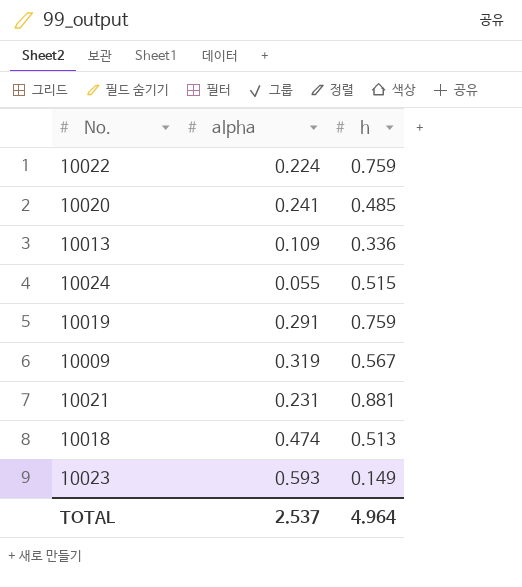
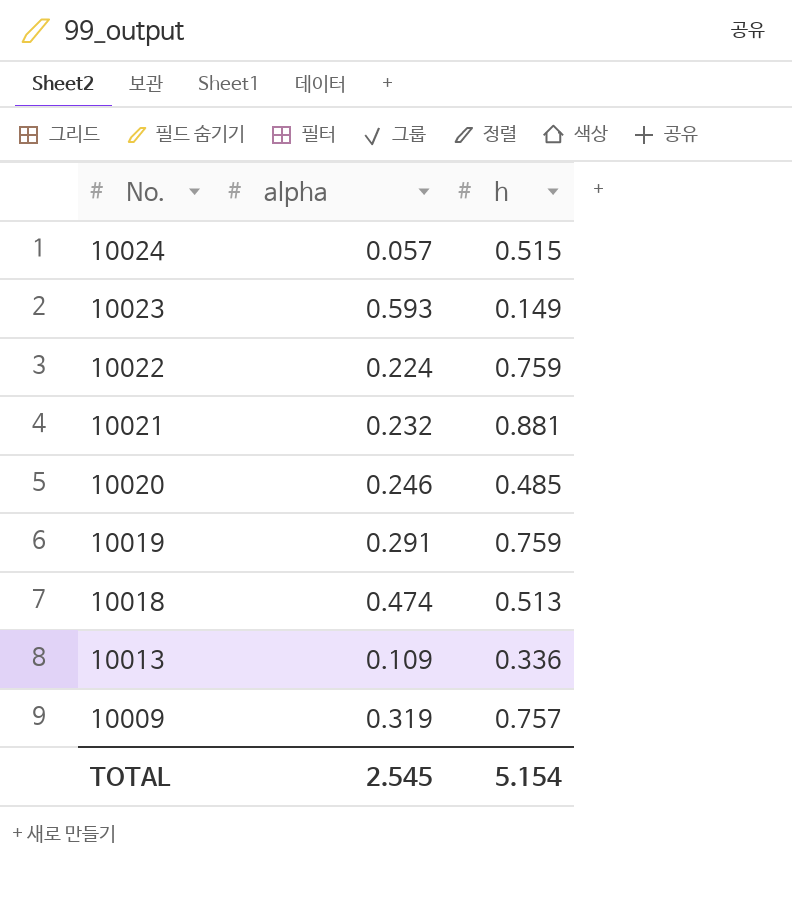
row order: none -> No. descending
10024 | alpha: 0.055 -> 0.057
10021 | alpha: 0.231 -> 0.232
10020 | alpha: 0.241 -> 0.246
10009 | h: 0.567 -> 0.757
TOTAL | alpha: 2.537 -> 2.545
TOTAL | h: 4.964 -> 5.154

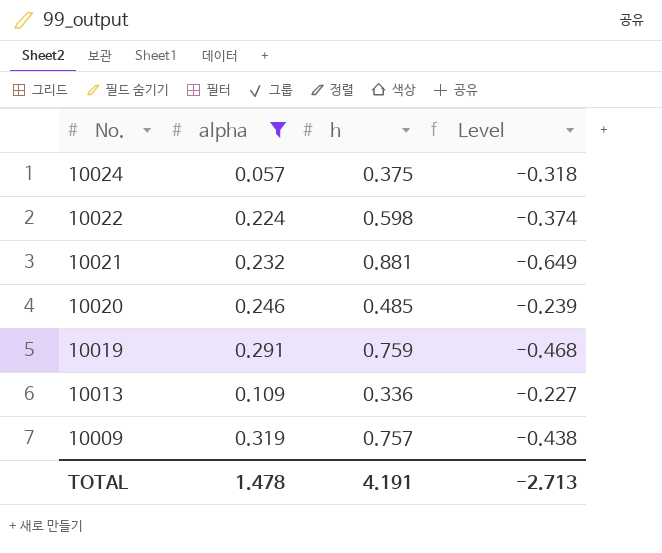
filter: none -> alpha <= 0.319
column Level | formula: none -> [alpha] - [h]
10024 | h: 0.515 -> 0.375
10022 | h: 0.759 -> 0.598
TOTAL | alpha: 2.545 -> 1.478
TOTAL | h: 5.154 -> 4.191

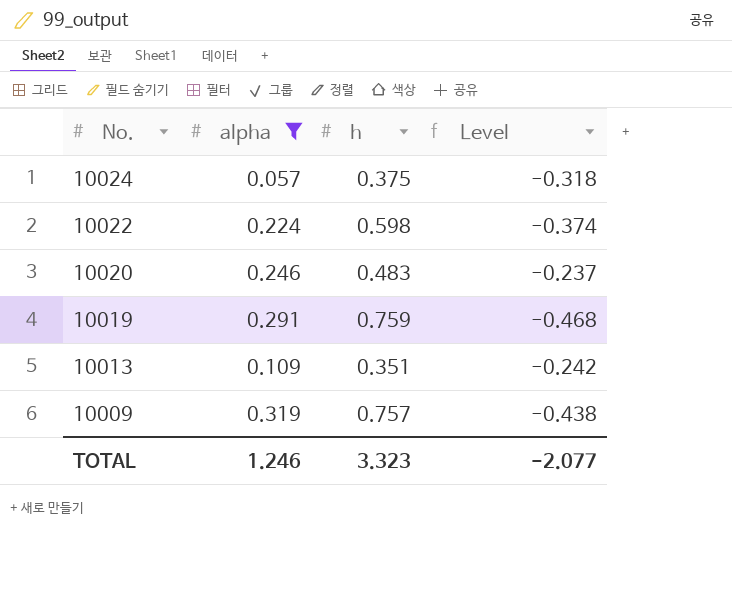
row 10021: 0.232 | 0.881 | -0.649 -> none
10020 | h: 0.485 -> 0.483
10020 | Level: -0.239 -> -0.237
10013 | h: 0.336 -> 0.351
10013 | Level: -0.227 -> -0.242
TOTAL | alpha: 1.478 -> 1.246
TOTAL | h: 4.191 -> 3.323
TOTAL | Level: -2.713 -> -2.077

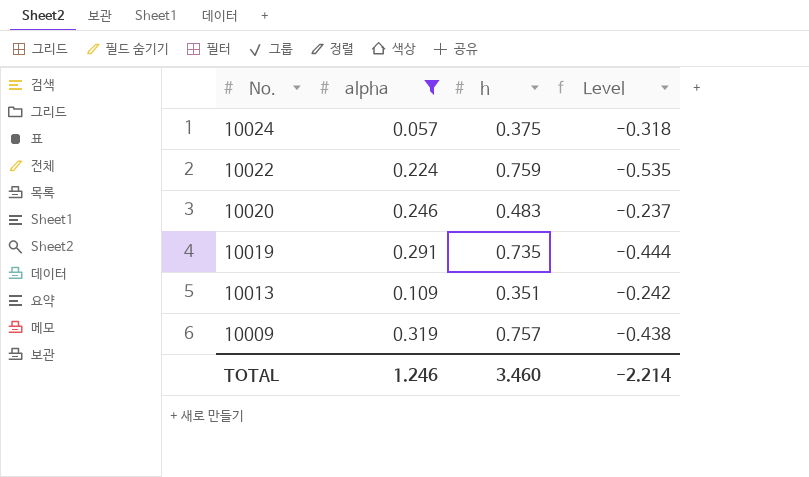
10022 | h: 0.598 -> 0.759
10022 | Level: -0.374 -> -0.535
10019 | h: 0.759 -> 0.735
10019 | Level: -0.468 -> -0.444
TOTAL | h: 3.323 -> 3.460
TOTAL | Level: -2.077 -> -2.214

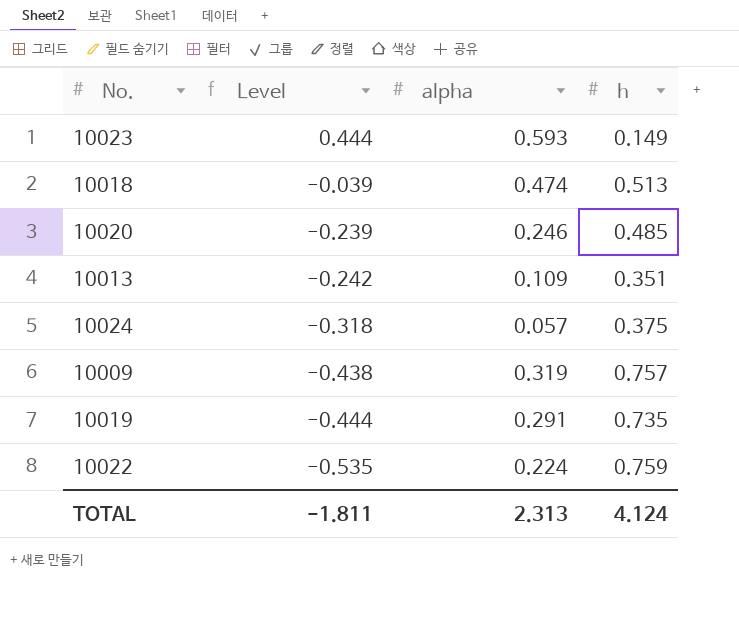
filter: alpha <= 0.319 -> none
row order: No. descending -> Level descending
column Level | position: 4 -> 2
10020 | Level: -0.237 -> -0.239
10020 | h: 0.483 -> 0.485
TOTAL | Level: -2.214 -> -1.811
TOTAL | alpha: 1.246 -> 2.313
TOTAL | h: 3.460 -> 4.124

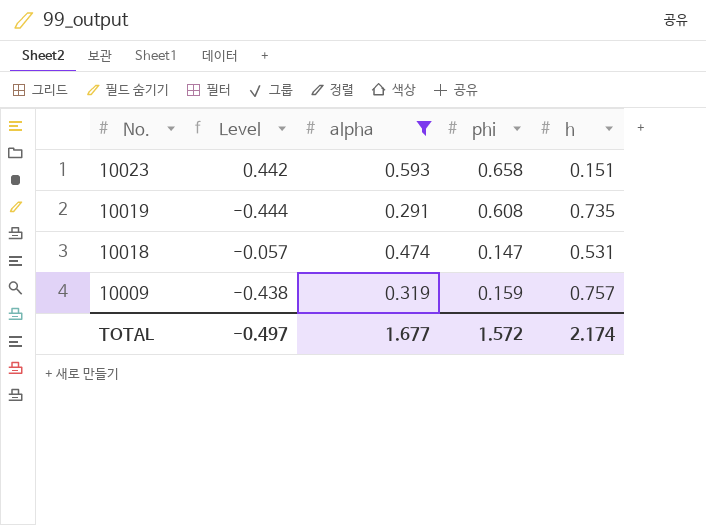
filter: none -> alpha >= 0.291
row order: Level descending -> No. descending
column phi | position: none -> 4
10023 | Level: 0.444 -> 0.442
10023 | h: 0.149 -> 0.151
10018 | Level: -0.039 -> -0.057
10018 | h: 0.513 -> 0.531
TOTAL | Level: -1.811 -> -0.497
TOTAL | alpha: 2.313 -> 1.677
TOTAL | h: 4.124 -> 2.174

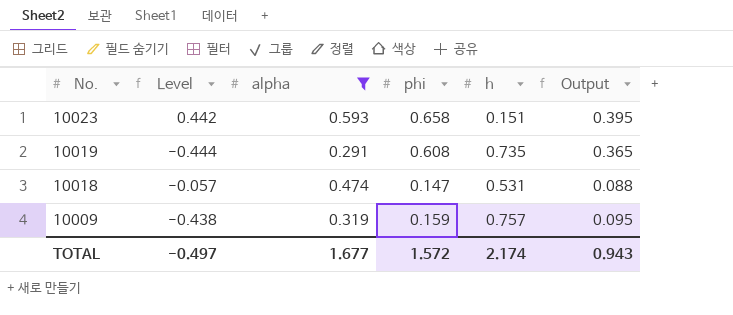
column Output | formula: none -> [phi] * 0.6

